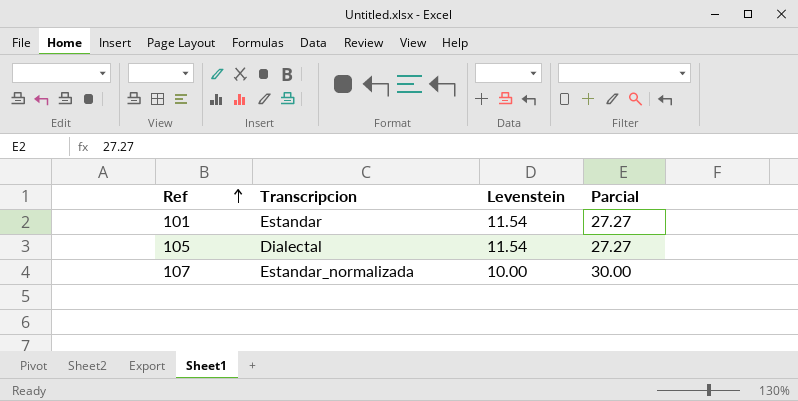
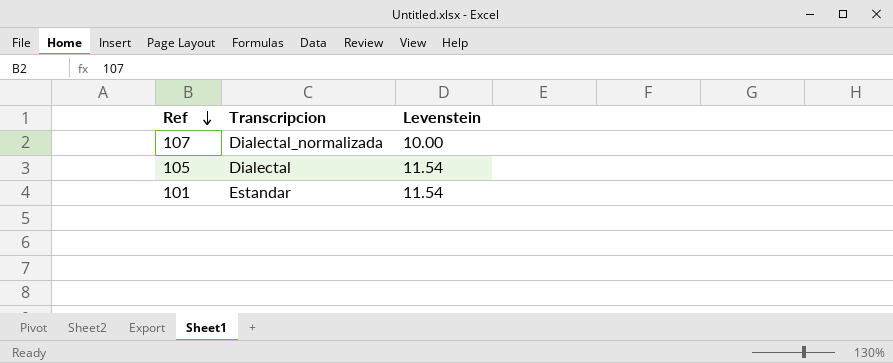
row order: Ref ascending -> Ref descending
column Parcial | position: 4 -> none
107 | Transcripcion: Estandar_normalizada -> Dialectal_normalizada

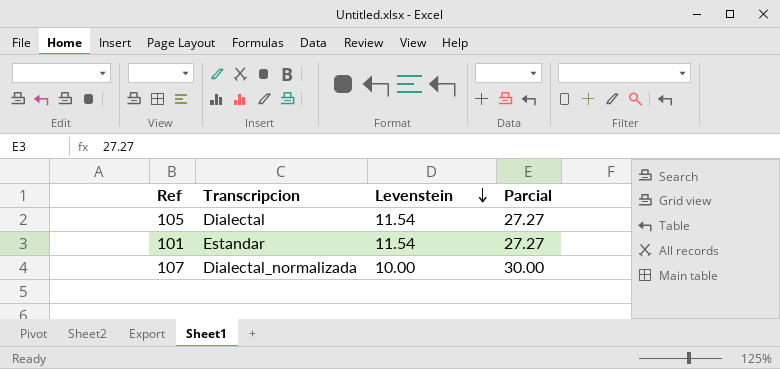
row order: Ref descending -> Levenstein descending
column Parcial | position: none -> 4

